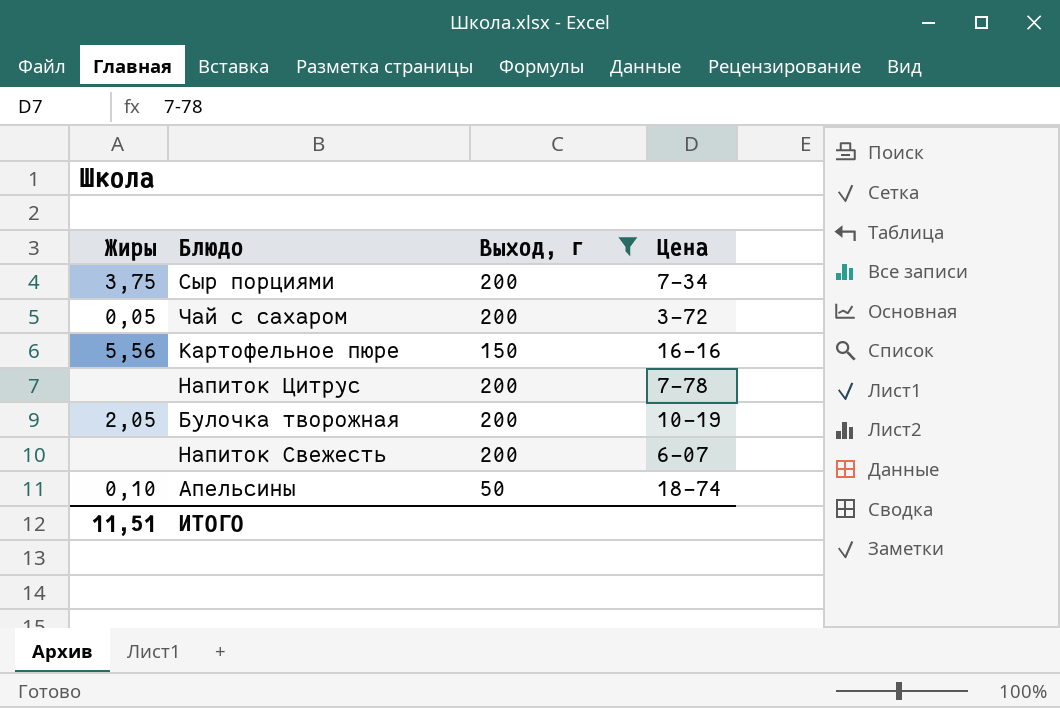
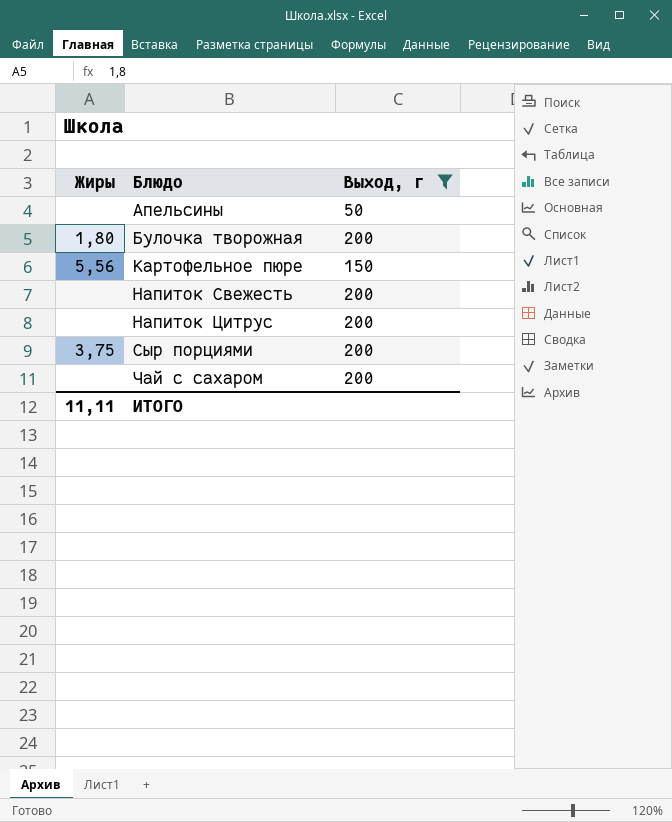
row order: none -> Блюдо ascending
column Цена | position: 4 -> none
Апельсины | Жиры: 0,10 -> none
Булочка творожная | Жиры: 2,05 -> 1,80
Чай с сахаром | Жиры: 0,05 -> none
ИТОГО | Жиры: 11,51 -> 11,11

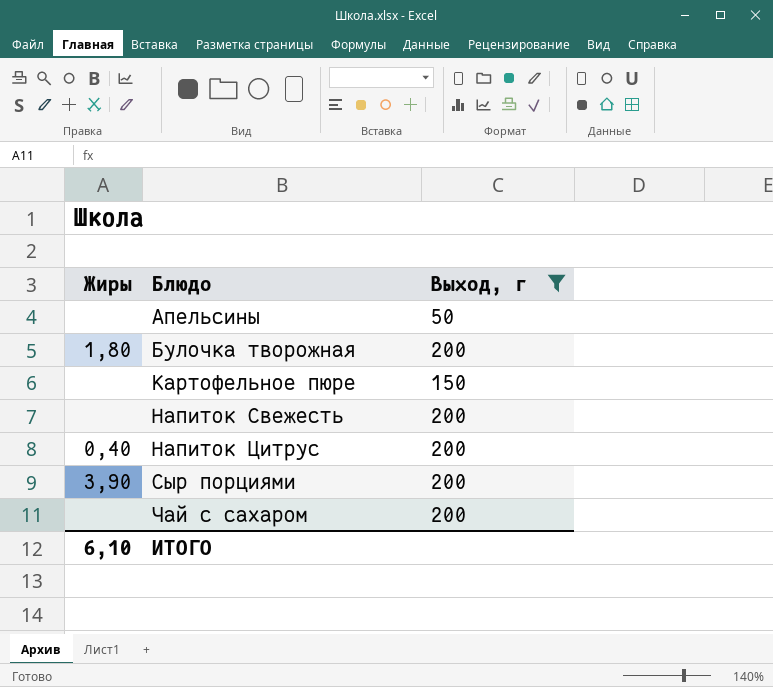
Картофельное пюре | Жиры: 5,56 -> none
Напиток Цитрус | Жиры: none -> 0,40
Сыр порциями | Жиры: 3,75 -> 3,90
ИТОГО | Жиры: 11,11 -> 6,10

